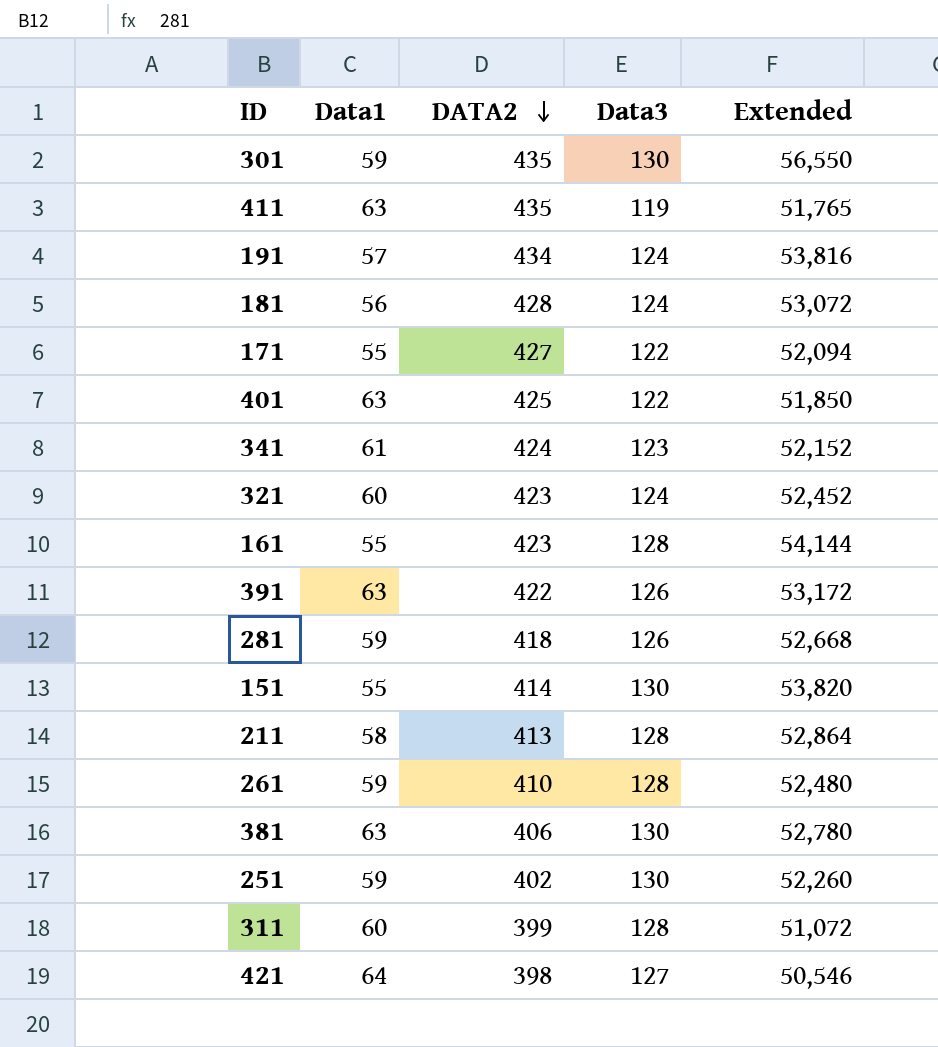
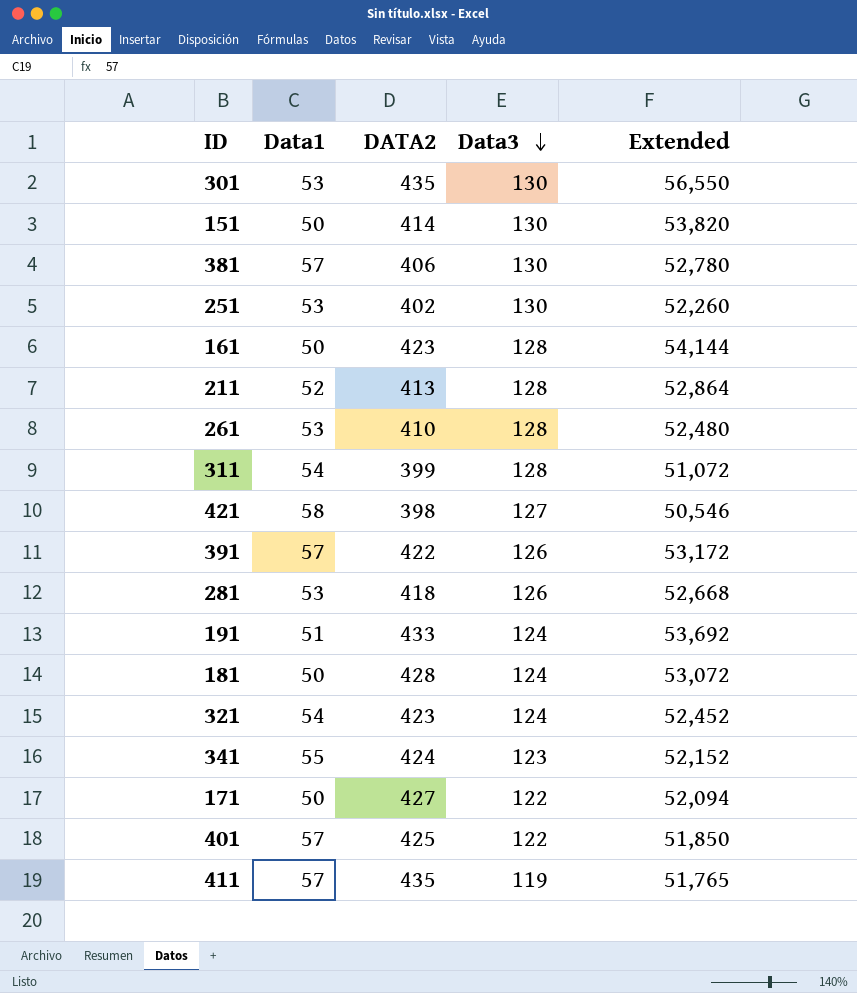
row order: DATA2 descending -> Data3 descending
301 | Data1: 59 -> 53
151 | Data1: 55 -> 50
381 | Data1: 63 -> 57
251 | Data1: 59 -> 53
161 | Data1: 55 -> 50
211 | Data1: 58 -> 52
261 | Data1: 59 -> 53
311 | Data1: 60 -> 54
421 | Data1: 64 -> 58
391 | Data1: 63 -> 57
281 | Data1: 59 -> 53
191 | Data1: 57 -> 51
191 | DATA2: 434 -> 433
191 | Extended: 53,816 -> 53,692
181 | Data1: 56 -> 50
321 | Data1: 60 -> 54
341 | Data1: 61 -> 55
171 | Data1: 55 -> 50
401 | Data1: 63 -> 57
411 | Data1: 63 -> 57

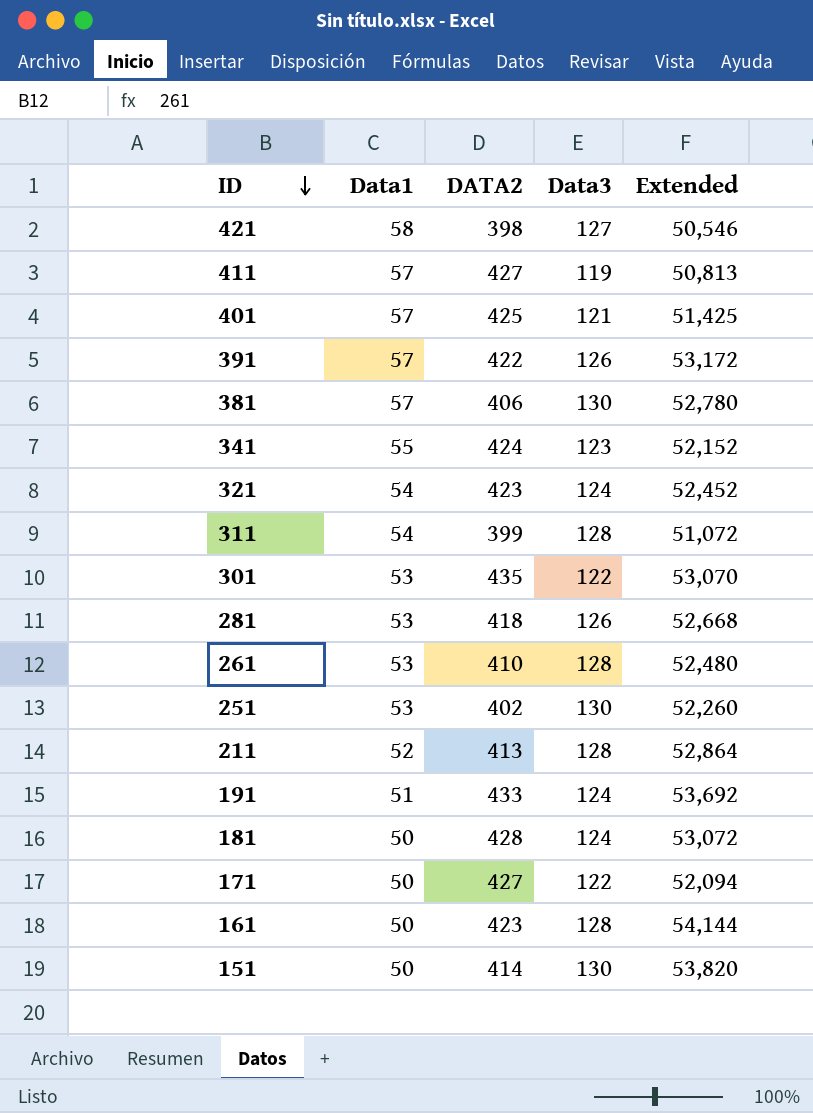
row order: Data3 descending -> ID descending
411 | DATA2: 435 -> 427
411 | Extended: 51,765 -> 50,813
401 | Data3: 122 -> 121
401 | Extended: 51,850 -> 51,425
301 | Data3: 130 -> 122
301 | Extended: 56,550 -> 53,070

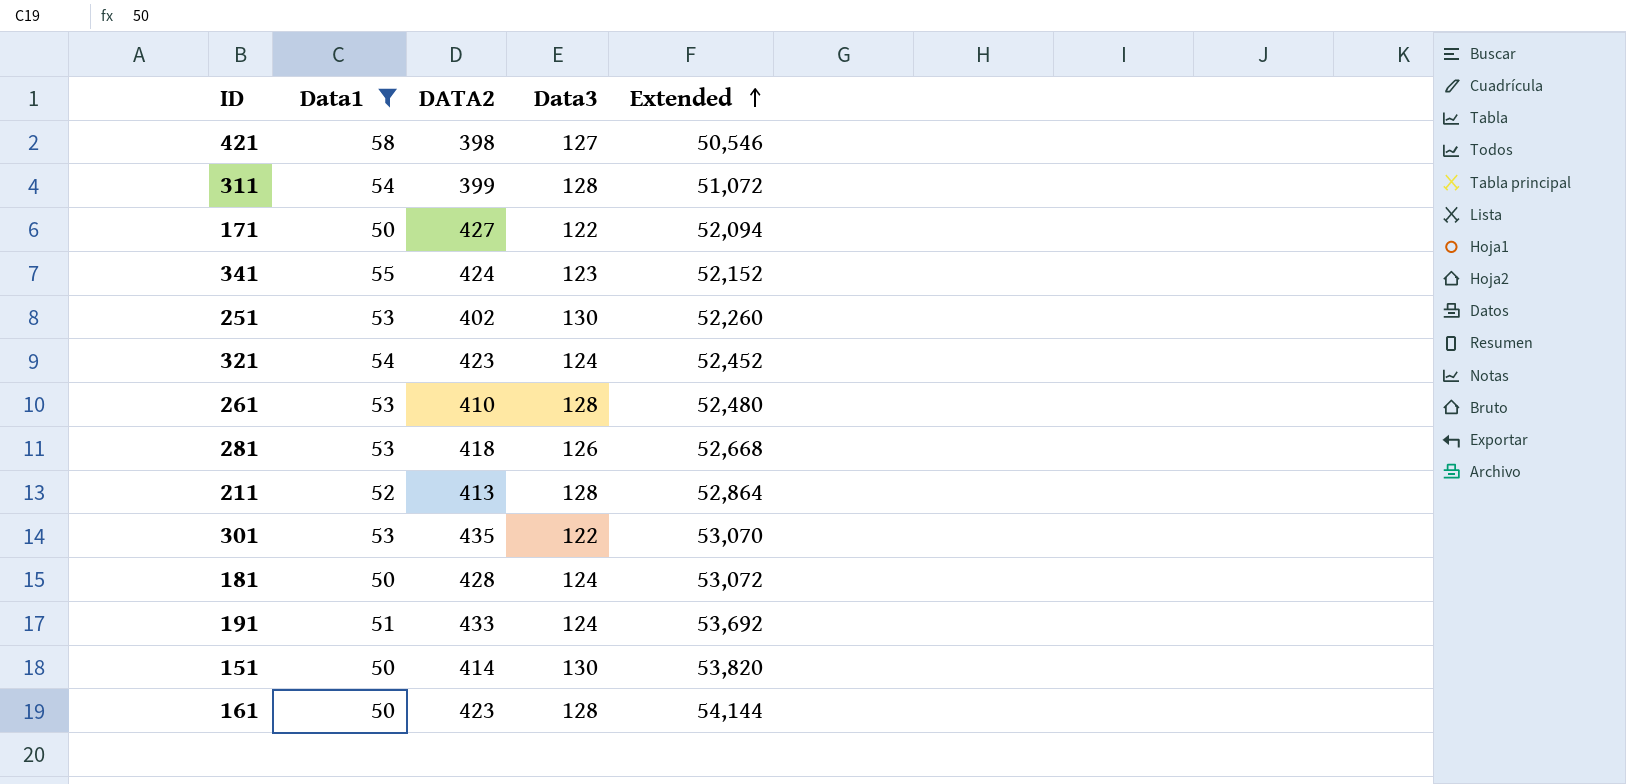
filter: none -> Data1 != 57
row order: ID descending -> Extended ascending

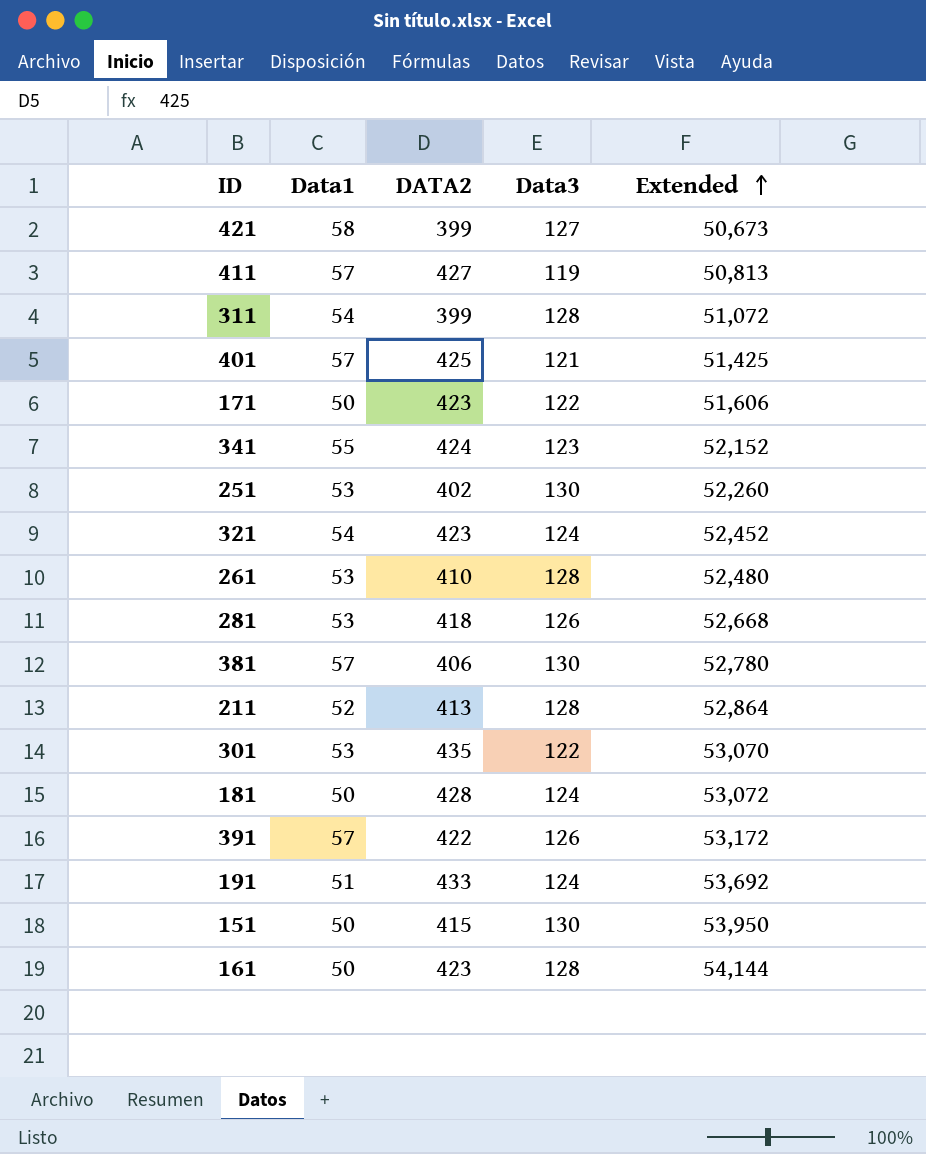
filter: Data1 != 57 -> none
421 | DATA2: 398 -> 399
421 | Extended: 50,546 -> 50,673
171 | DATA2: 427 -> 423
171 | Extended: 52,094 -> 51,606
151 | DATA2: 414 -> 415
151 | Extended: 53,820 -> 53,950

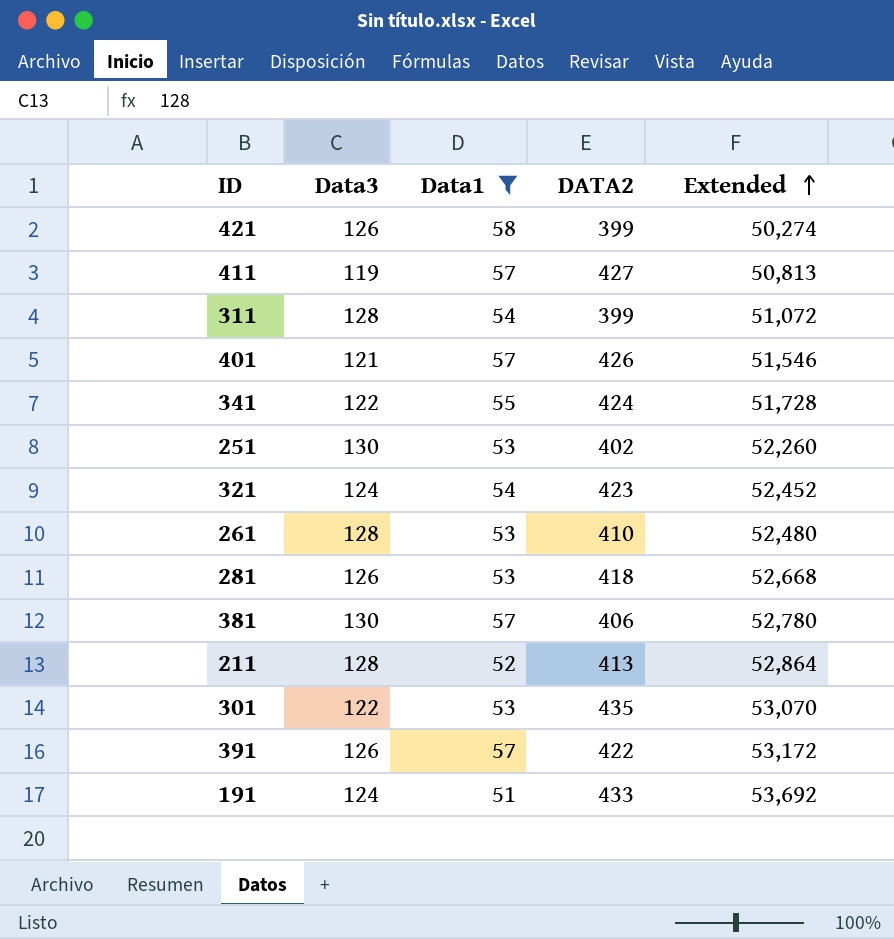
filter: none -> Data1 != 50
column Data3 | position: 4 -> 2
421 | Data3: 127 -> 126
421 | Extended: 50,673 -> 50,274
401 | DATA2: 425 -> 426
401 | Extended: 51,425 -> 51,546
341 | Data3: 123 -> 122
341 | Extended: 52,152 -> 51,728

